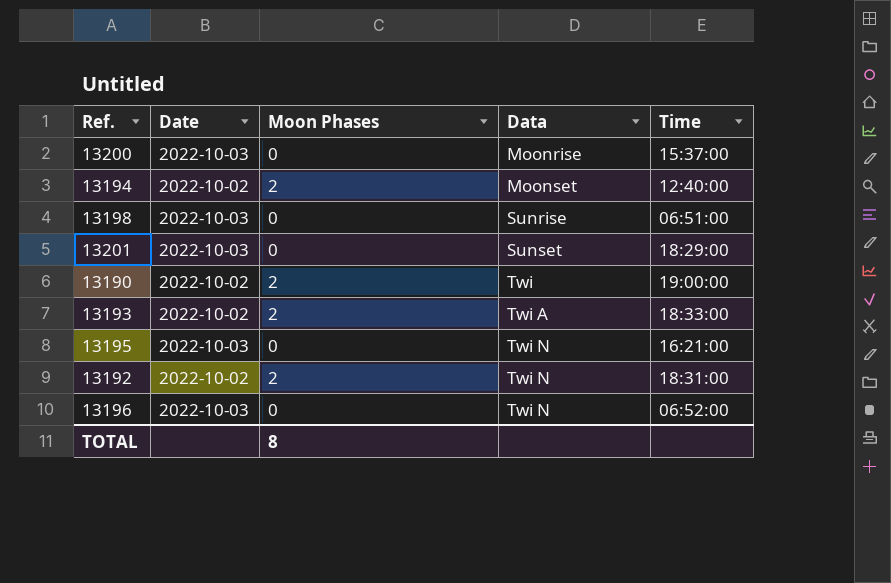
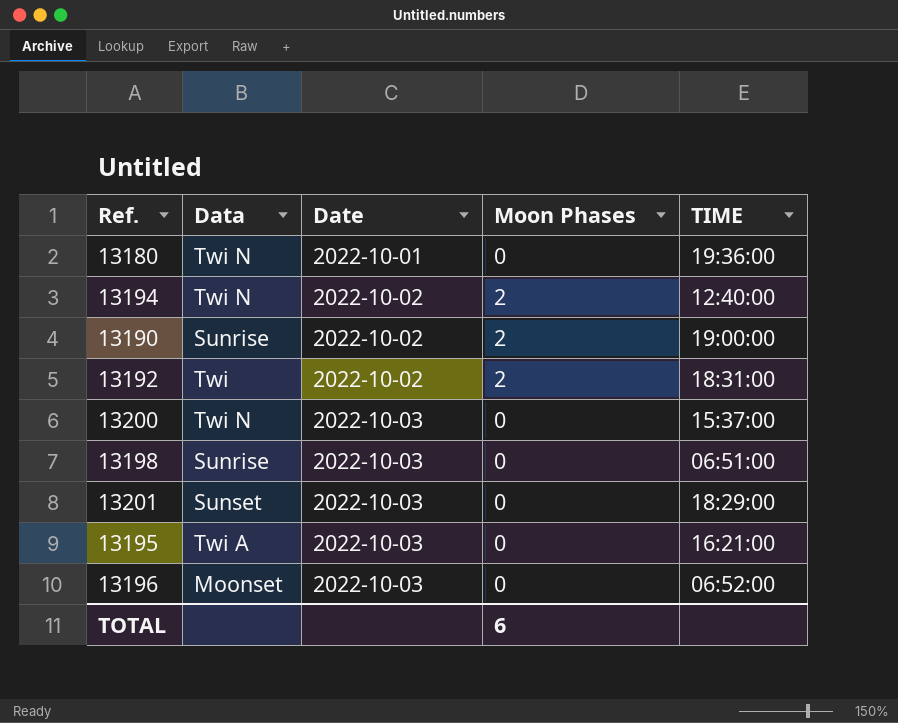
row order: Data ascending -> Date ascending
column Data | position: 4 -> 2
column name: Time -> TIME
row 13193: 2022-10-02 | 2 | Twi A | 18:33:00 -> none
row 13180: none -> Twi N | 2022-10-01 | 0 | 19:36:00
13194 | Data: Moonset -> Twi N
13190 | Data: Twi -> Sunrise
13192 | Data: Twi N -> Twi
13200 | Data: Moonrise -> Twi N
13195 | Data: Twi N -> Twi A
13196 | Data: Twi N -> Moonset
TOTAL | Moon Phases: 8 -> 6

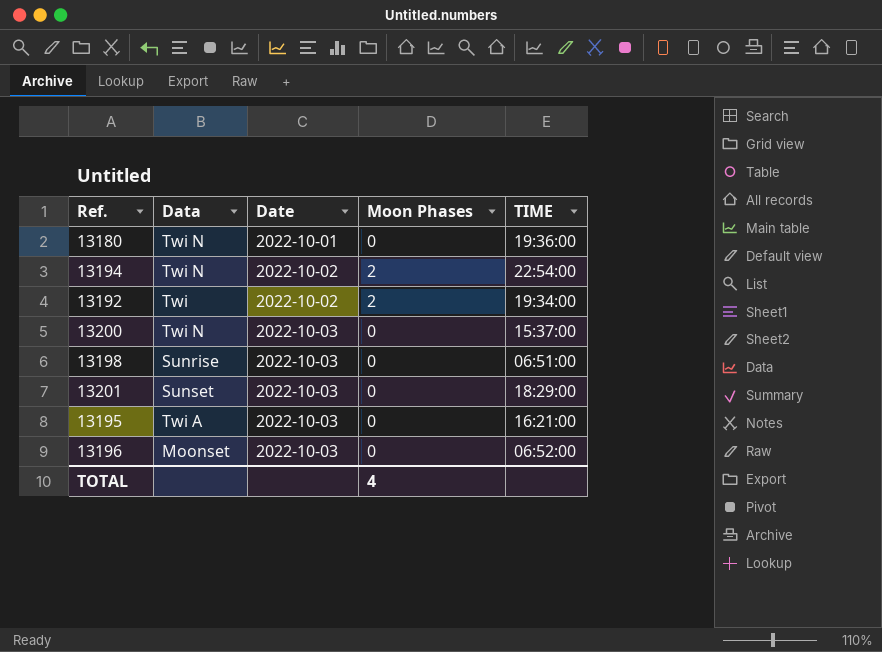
row 13190: Sunrise | 2022-10-02 | 2 | 19:00:00 -> none
13194 | TIME: 12:40:00 -> 22:54:00
13192 | TIME: 18:31:00 -> 19:34:00
TOTAL | Moon Phases: 6 -> 4

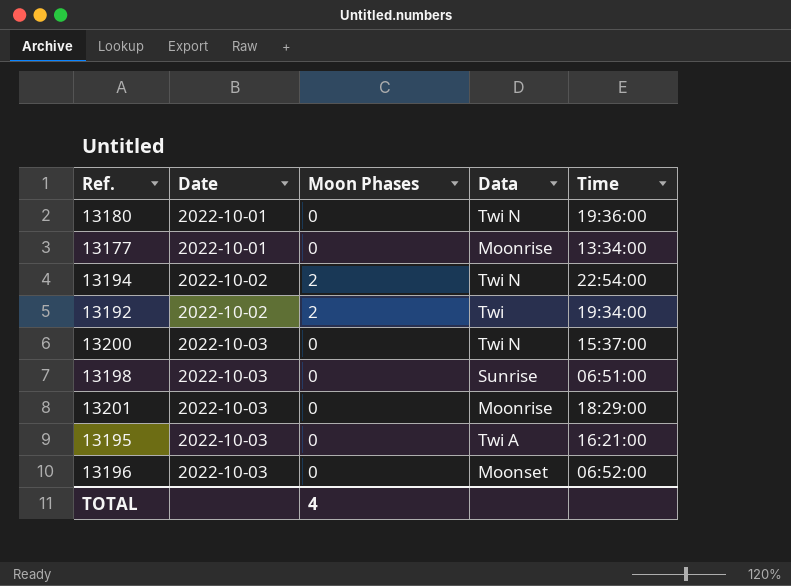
column Data | position: 2 -> 4
column name: TIME -> Time
row 13177: none -> 2022-10-01 | 0 | Moonrise | 13:34:00
13201 | Data: Sunset -> Moonrise

